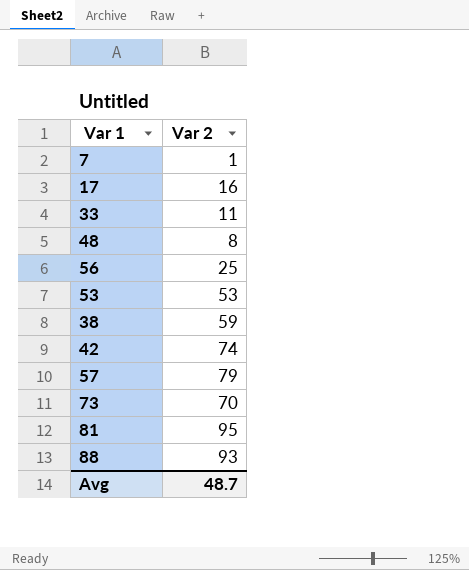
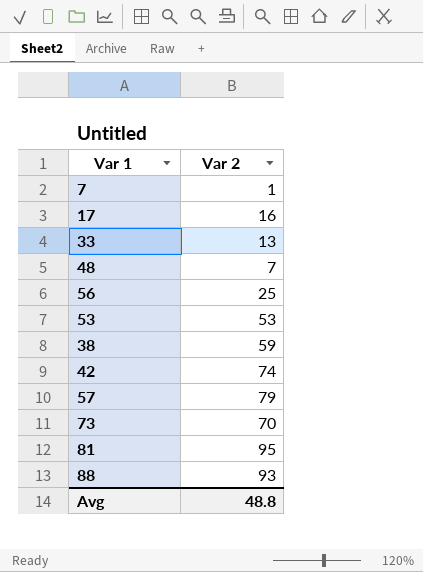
33 | Var 2: 11 -> 13
48 | Var 2: 8 -> 7
Avg | Var 2: 48.7 -> 48.8

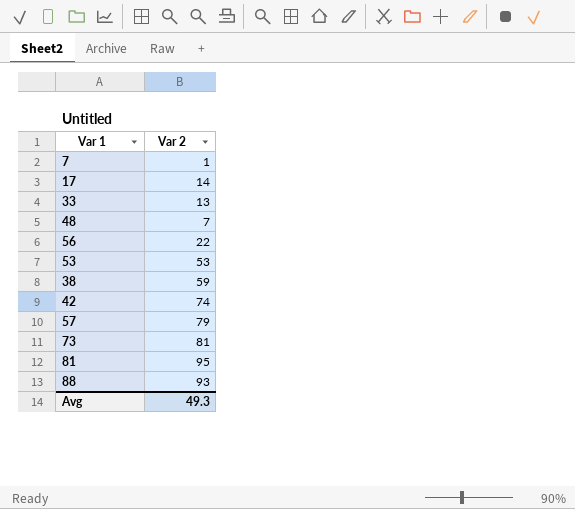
17 | Var 2: 16 -> 14
56 | Var 2: 25 -> 22
73 | Var 2: 70 -> 81
Avg | Var 2: 48.8 -> 49.3

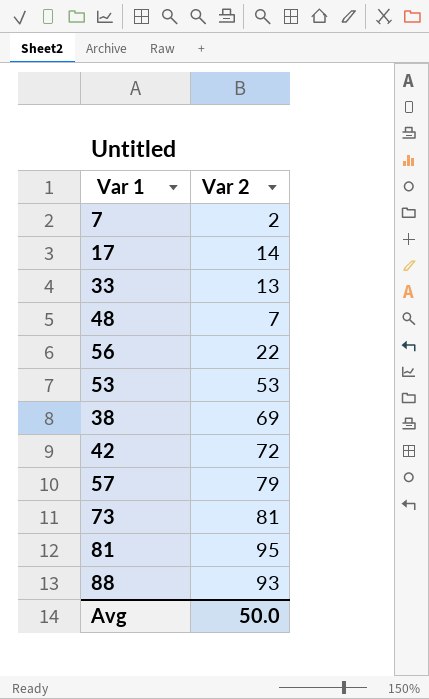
7 | Var 2: 1 -> 2
38 | Var 2: 59 -> 69
42 | Var 2: 74 -> 72
Avg | Var 2: 49.3 -> 50.0

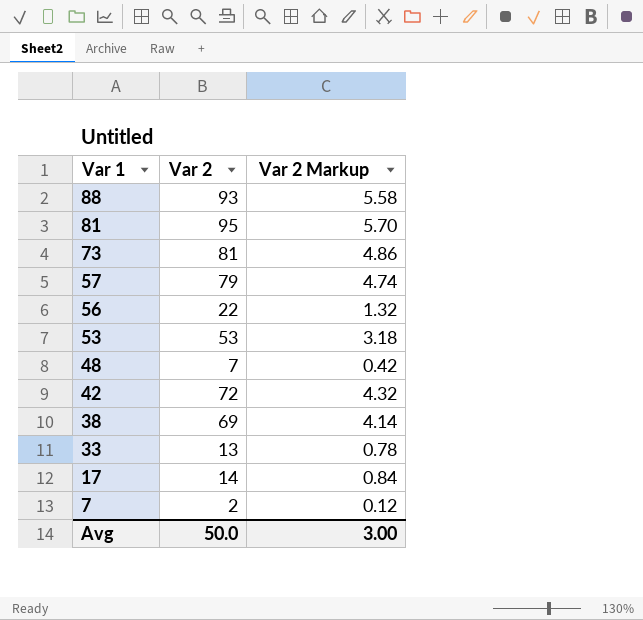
row order: none -> Var 1 descending
column Var 2 Markup | formula: none -> [Var 2] * 0.06

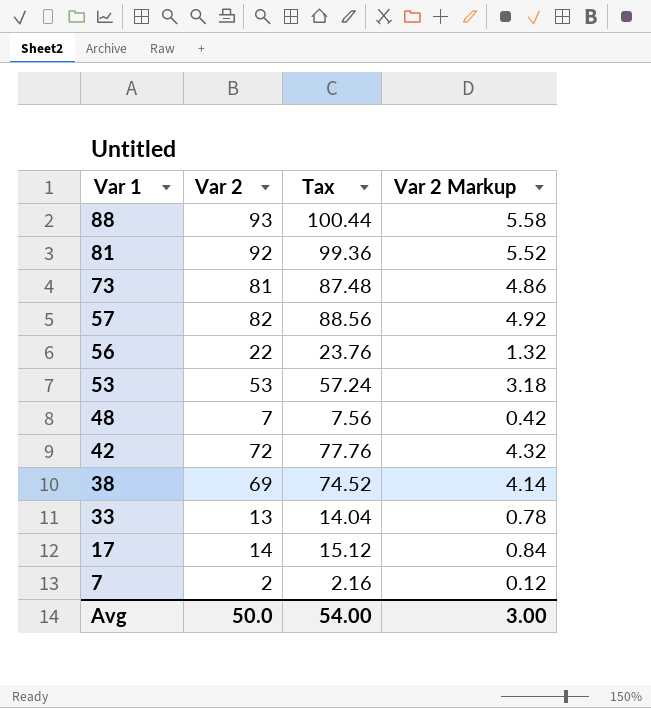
column Tax | formula: none -> [Var 2] * 1.08
81 | Var 2: 95 -> 92
81 | Var 2 Markup: 5.70 -> 5.52
57 | Var 2: 79 -> 82
57 | Var 2 Markup: 4.74 -> 4.92

